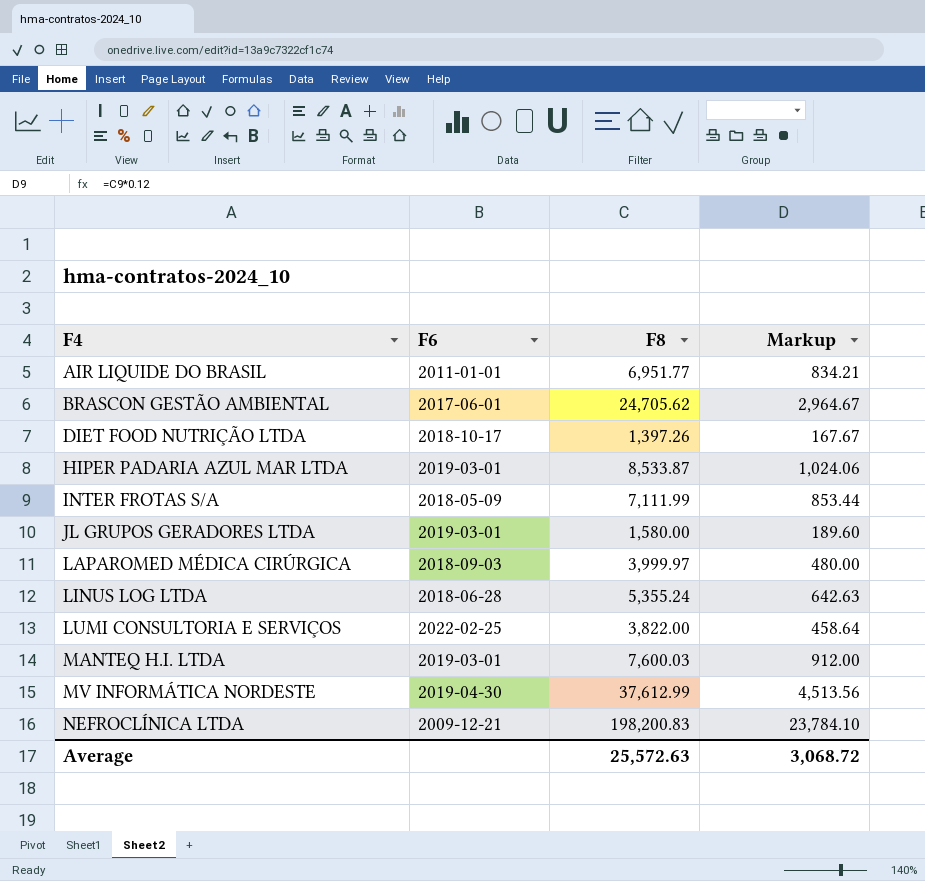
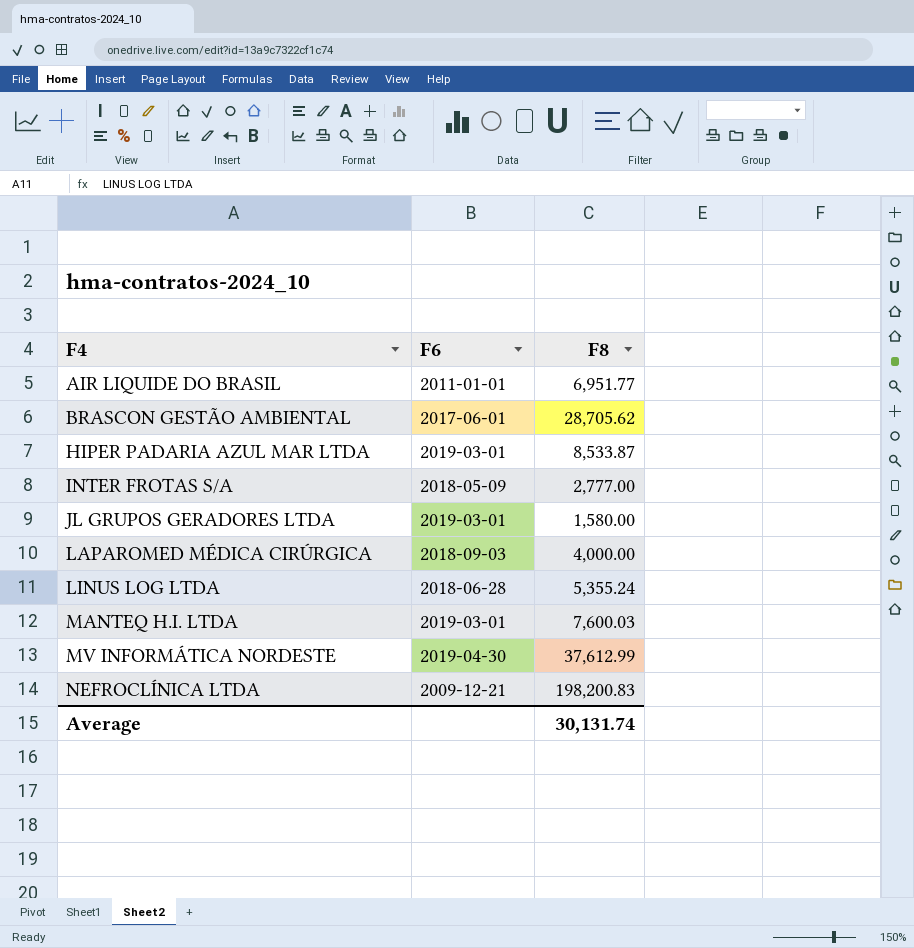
column Markup | formula: [F8] * 0.12 -> none
row DIET FOOD NUTRIÇÃO LTDA: 2018-10-17 | 1,397.26 | 167.67 -> none
row LUMI CONSULTORIA E SERVIÇOS: 2022-02-25 | 3,822.00 | 458.64 -> none
BRASCON GESTÃO AMBIENTAL | F8: 24,705.62 -> 28,705.62
INTER FROTAS S/A | F8: 7,111.99 -> 2,777.00
LAPAROMED MÉDICA CIRÚRGICA | F8: 3,999.97 -> 4,000.00
Average | F8: 25,572.63 -> 30,131.74

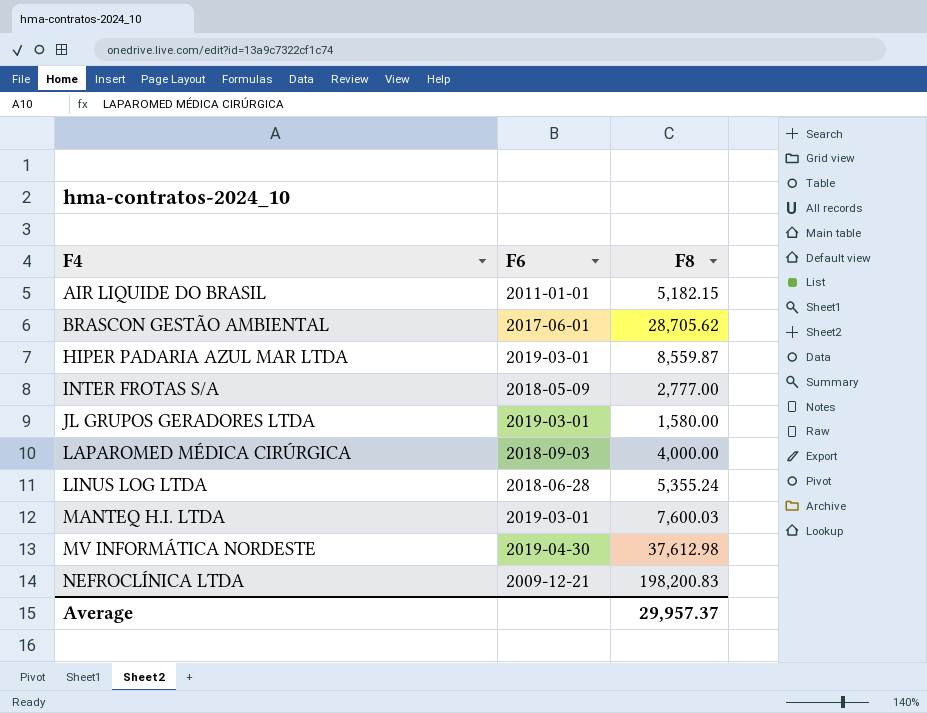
AIR LIQUIDE DO BRASIL | F8: 6,951.77 -> 5,182.15
HIPER PADARIA AZUL MAR LTDA | F8: 8,533.87 -> 8,559.87
MV INFORMÁTICA NORDESTE | F8: 37,612.99 -> 37,612.98
Average | F8: 30,131.74 -> 29,957.37

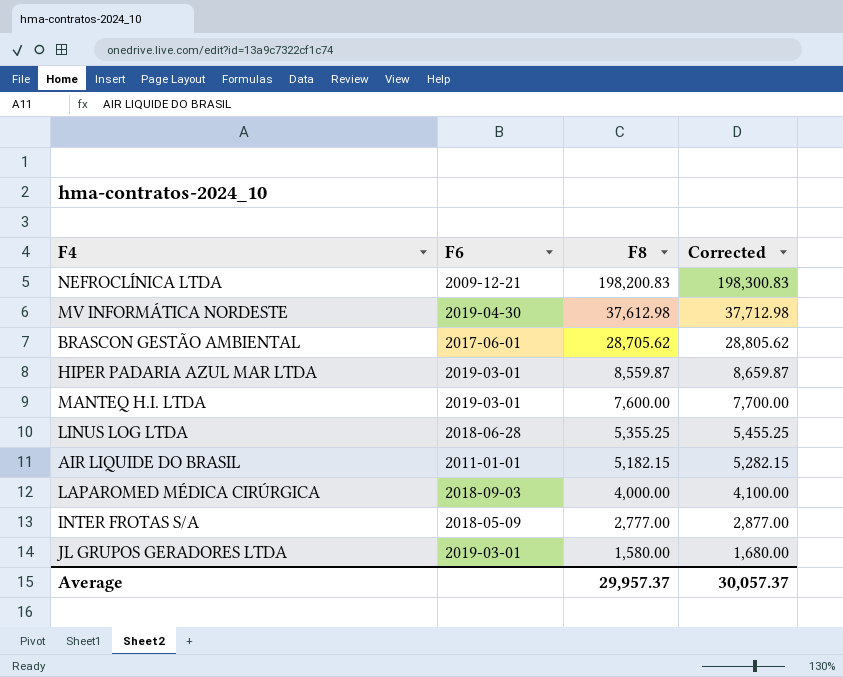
row order: F4 ascending -> F8 descending
column Corrected | formula: none -> [F8] + 100
MANTEQ H.I. LTDA | F8: 7,600.03 -> 7,600.00
LINUS LOG LTDA | F8: 5,355.24 -> 5,355.25

